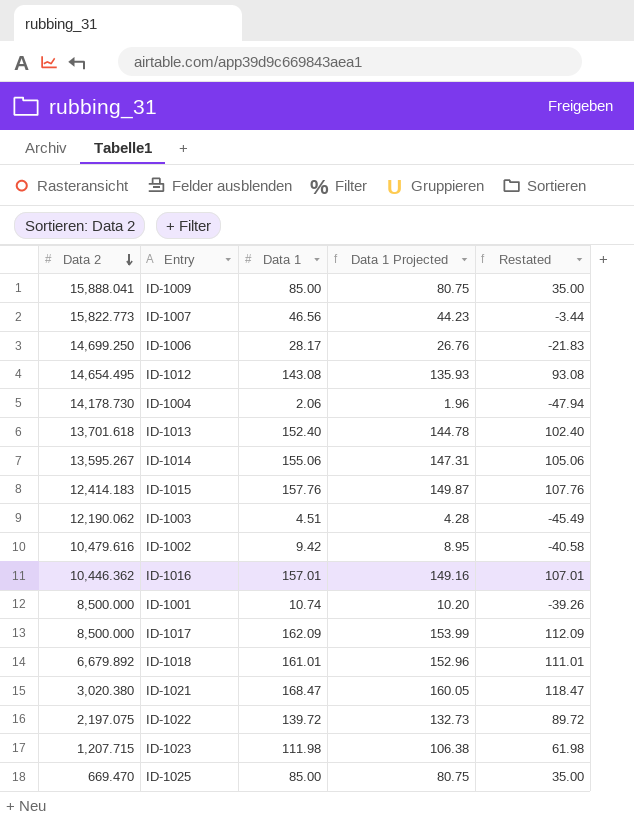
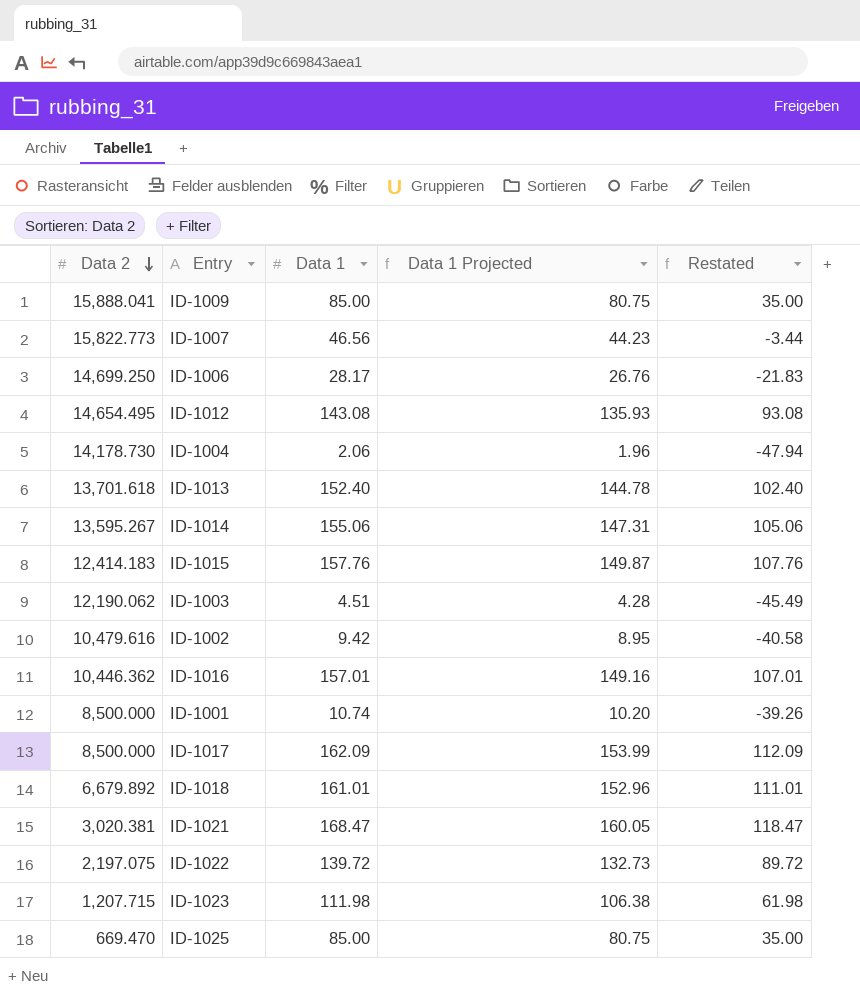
ID-1021 | Data 2: 3,020.380 -> 3,020.381

